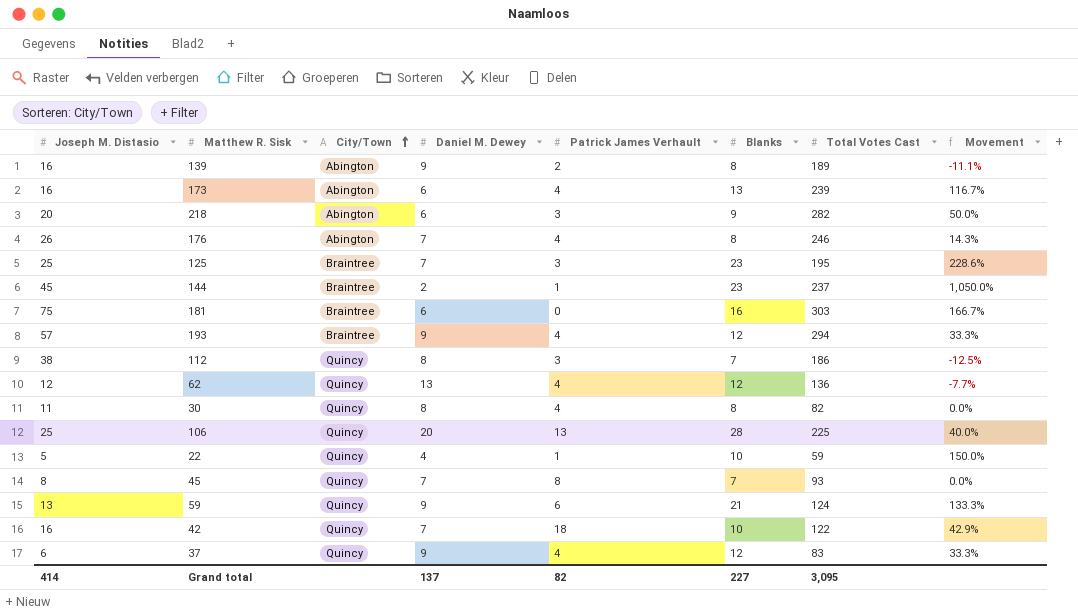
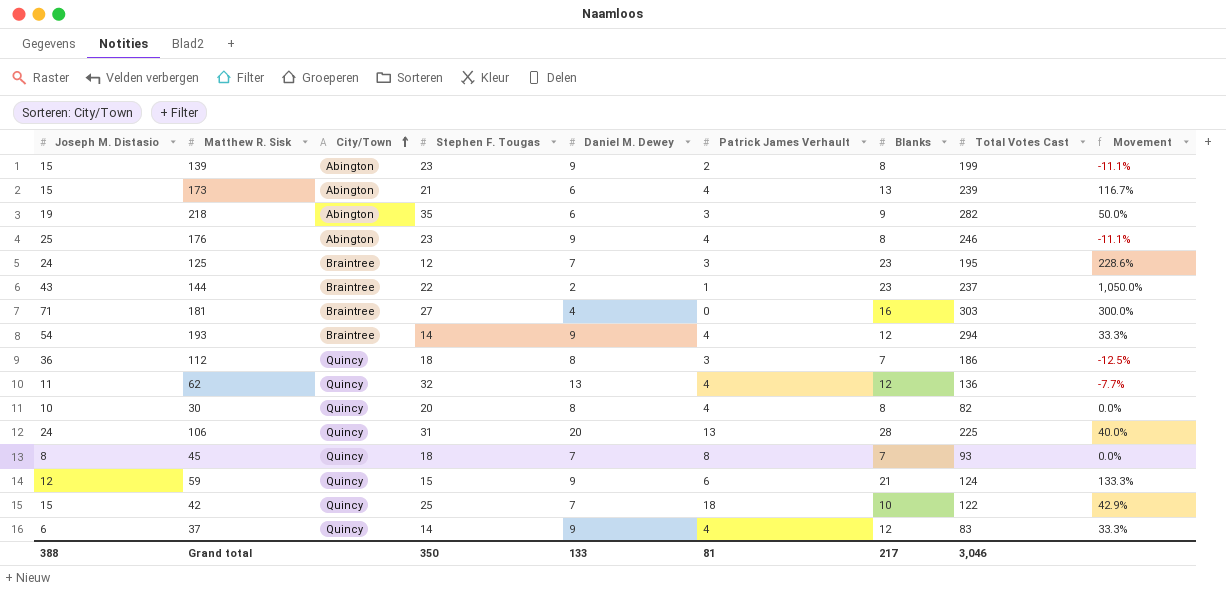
column Stephen F. Tougas | position: none -> 4
row 22: 5 | Quincy | 4 | 1 | 10 | 59 | 150.0% -> none
139 | Joseph M. Distasio: 16 -> 15
139 | Total Votes Cast: 189 -> 199
173 | Joseph M. Distasio: 16 -> 15
218 | Joseph M. Distasio: 20 -> 19
176 | Joseph M. Distasio: 26 -> 25
176 | Daniel M. Dewey: 7 -> 9
176 | Movement: 14.3% -> -11.1%
125 | Joseph M. Distasio: 25 -> 24
144 | Joseph M. Distasio: 45 -> 43
181 | Joseph M. Distasio: 75 -> 71
181 | Daniel M. Dewey: 6 -> 4
181 | Movement: 166.7% -> 300.0%
193 | Joseph M. Distasio: 57 -> 54
112 | Joseph M. Distasio: 38 -> 36
62 | Joseph M. Distasio: 12 -> 11
30 | Joseph M. Distasio: 11 -> 10
106 | Joseph M. Distasio: 25 -> 24
59 | Joseph M. Distasio: 13 -> 12
42 | Joseph M. Distasio: 16 -> 15
Grand total | Joseph M. Distasio: 414 -> 388
Grand total | Daniel M. Dewey: 137 -> 133
Grand total | Patrick James Verhault: 82 -> 81
Grand total | Blanks: 227 -> 217
Grand total | Total Votes Cast: 3,095 -> 3,046

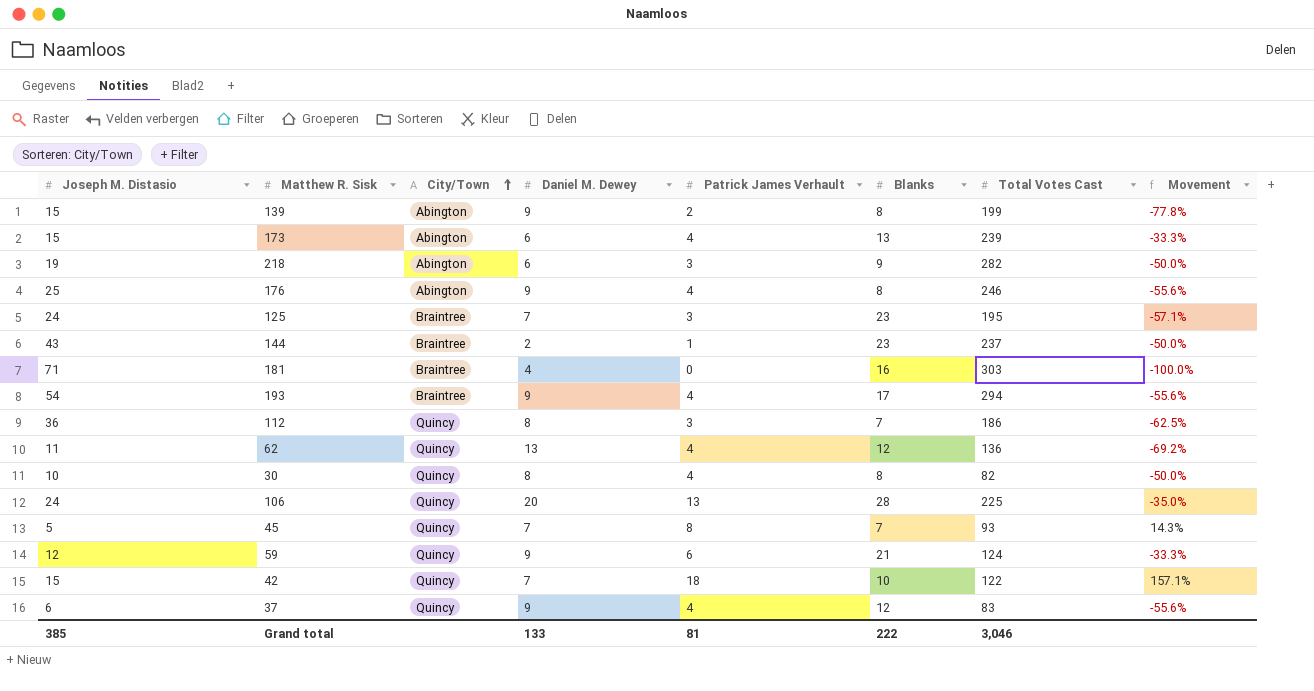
column Stephen F. Tougas | position: 4 -> none
column Movement | formula: ([Blanks] - [Daniel M. Dewey]) / [Daniel M. Dewey] -> ([Patrick James Verhault] - [Daniel M. Dewey]) / [Daniel M. Dewey]
193 | Blanks: 12 -> 17
45 | Joseph M. Distasio: 8 -> 5
Grand total | Joseph M. Distasio: 388 -> 385
Grand total | Blanks: 217 -> 222

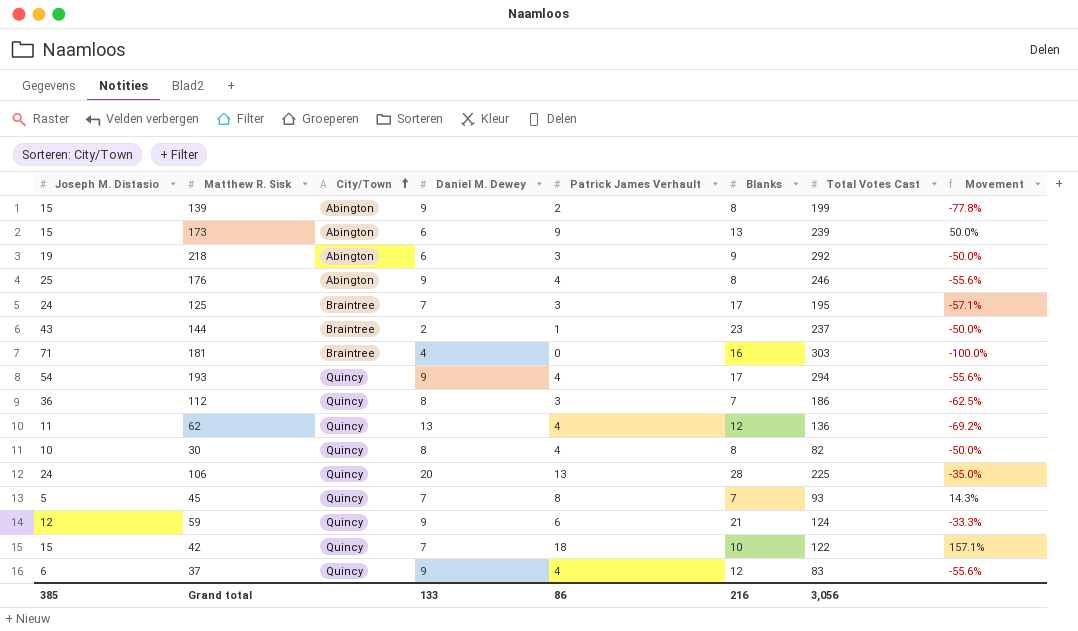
173 | Patrick James Verhault: 4 -> 9
173 | Movement: -33.3% -> 50.0%
218 | Total Votes Cast: 282 -> 292
125 | Blanks: 23 -> 17
193 | City/Town: Braintree -> Quincy
Grand total | Patrick James Verhault: 81 -> 86
Grand total | Blanks: 222 -> 216
Grand total | Total Votes Cast: 3,046 -> 3,056

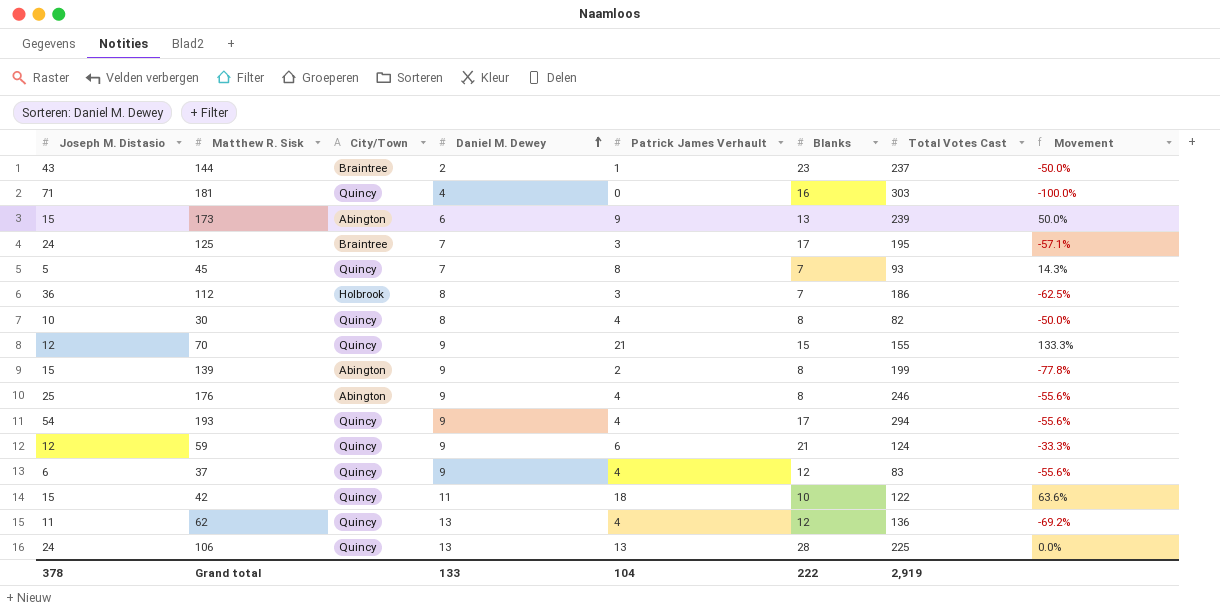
row order: City/Town ascending -> Daniel M. Dewey ascending
row 218: 19 | Abington | 6 | 3 | 9 | 292 | -50.0% -> none
181 | City/Town: Braintree -> Quincy
112 | City/Town: Quincy -> Holbrook
row 70: none -> 12 | Quincy | 9 | 21 | 15 | 155 | 133.3%
42 | Daniel M. Dewey: 7 -> 11
42 | Movement: 157.1% -> 63.6%
106 | Daniel M. Dewey: 20 -> 13
106 | Movement: -35.0% -> 0.0%
Grand total | Joseph M. Distasio: 385 -> 378
Grand total | Patrick James Verhault: 86 -> 104
Grand total | Blanks: 216 -> 222
Grand total | Total Votes Cast: 3,056 -> 2,919

